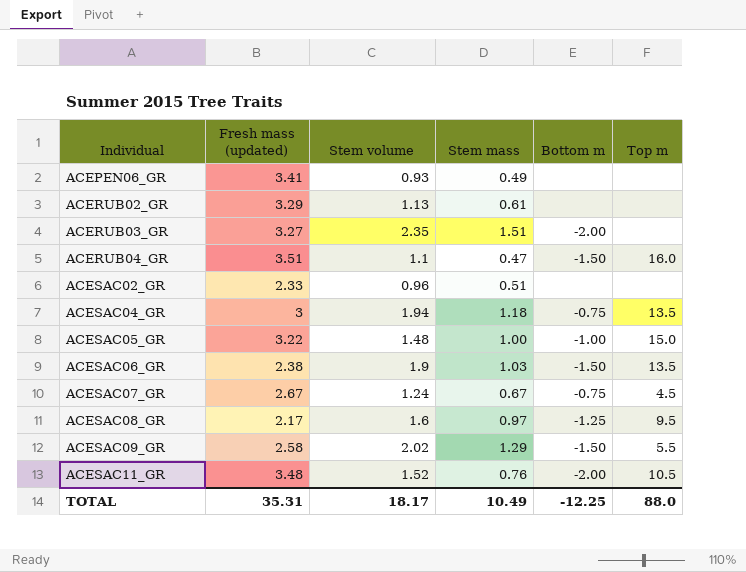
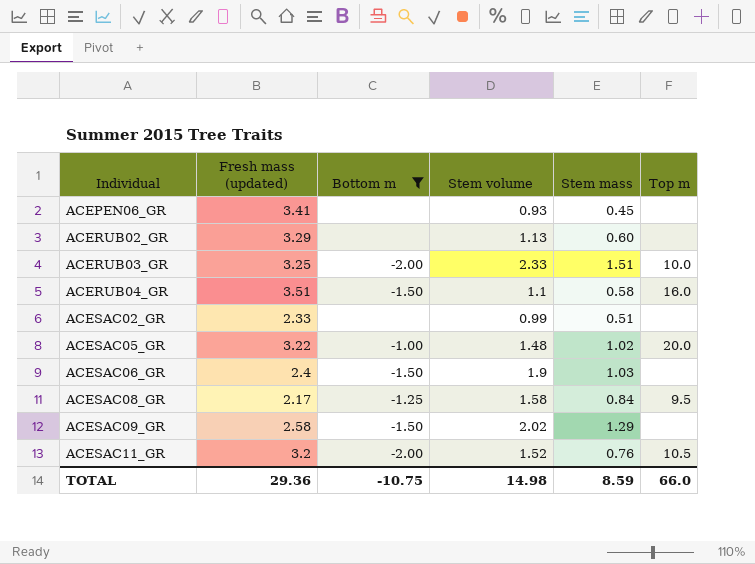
filter: none -> Bottom m != -0.75
column Bottom m | position: 5 -> 3
ACEPEN06_GR | Stem mass: 0.49 -> 0.45
ACERUB02_GR | Stem mass: 0.61 -> 0.60
ACERUB03_GR | Fresh mass (updated): 3.27 -> 3.25
ACERUB03_GR | Stem volume: 2.35 -> 2.33
ACERUB03_GR | Top m: none -> 10.0
ACERUB04_GR | Stem mass: 0.47 -> 0.58
ACESAC02_GR | Stem volume: 0.96 -> 0.99
ACESAC05_GR | Stem mass: 1.00 -> 1.02
ACESAC05_GR | Top m: 15.0 -> 20.0
ACESAC06_GR | Fresh mass (updated): 2.38 -> 2.4
ACESAC06_GR | Top m: 13.5 -> none
ACESAC08_GR | Stem volume: 1.6 -> 1.58
ACESAC08_GR | Stem mass: 0.97 -> 0.84
ACESAC09_GR | Top m: 5.5 -> none
ACESAC11_GR | Fresh mass (updated): 3.48 -> 3.2
TOTAL | Fresh mass (updated): 35.31 -> 29.36
TOTAL | Bottom m: -12.25 -> -10.75
TOTAL | Stem volume: 18.17 -> 14.98
TOTAL | Stem mass: 10.49 -> 8.59
TOTAL | Top m: 88.0 -> 66.0

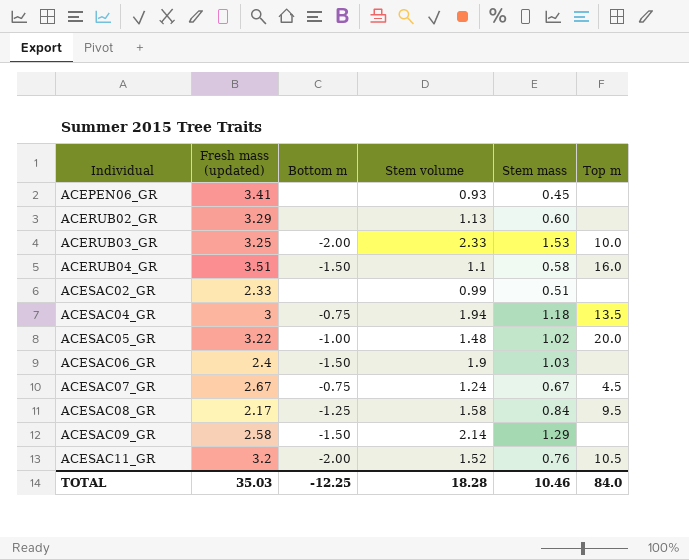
filter: Bottom m != -0.75 -> none
ACERUB03_GR | Stem mass: 1.51 -> 1.53
ACESAC09_GR | Stem volume: 2.02 -> 2.14
TOTAL | Fresh mass (updated): 29.36 -> 35.03
TOTAL | Bottom m: -10.75 -> -12.25
TOTAL | Stem volume: 14.98 -> 18.28
TOTAL | Stem mass: 8.59 -> 10.46
TOTAL | Top m: 66.0 -> 84.0

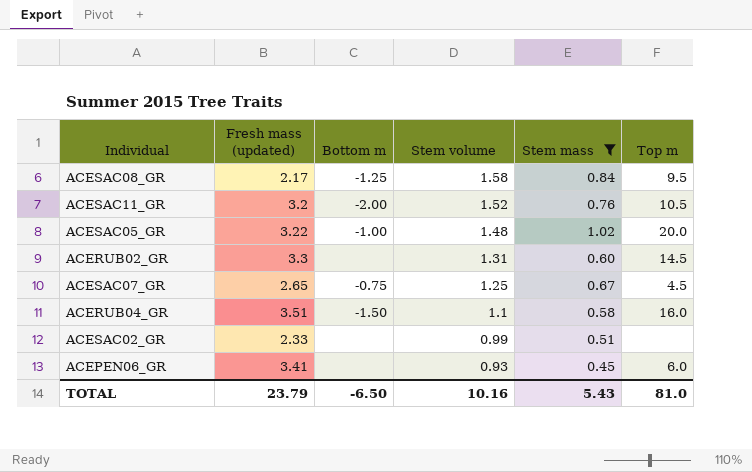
filter: none -> Stem mass <= 1.02
row order: Individual ascending -> Stem volume descending
ACERUB02_GR | Fresh mass (updated): 3.29 -> 3.3
ACERUB02_GR | Stem volume: 1.13 -> 1.31
ACERUB02_GR | Top m: none -> 14.5
ACESAC07_GR | Fresh mass (updated): 2.67 -> 2.65
ACESAC07_GR | Stem volume: 1.24 -> 1.25
ACEPEN06_GR | Top m: none -> 6.0
TOTAL | Fresh mass (updated): 35.03 -> 23.79
TOTAL | Bottom m: -12.25 -> -6.50
TOTAL | Stem volume: 18.28 -> 10.16
TOTAL | Stem mass: 10.46 -> 5.43
TOTAL | Top m: 84.0 -> 81.0

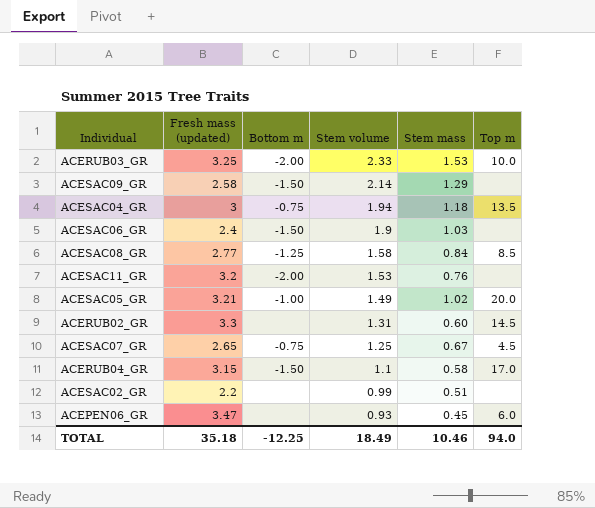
filter: Stem mass <= 1.02 -> none
ACESAC08_GR | Fresh mass (updated): 2.17 -> 2.77
ACESAC08_GR | Top m: 9.5 -> 8.5
ACESAC11_GR | Stem volume: 1.52 -> 1.53
ACESAC11_GR | Top m: 10.5 -> none
ACESAC05_GR | Fresh mass (updated): 3.22 -> 3.21
ACESAC05_GR | Stem volume: 1.48 -> 1.49
ACERUB04_GR | Fresh mass (updated): 3.51 -> 3.15
ACERUB04_GR | Top m: 16.0 -> 17.0
ACESAC02_GR | Fresh mass (updated): 2.33 -> 2.2
ACEPEN06_GR | Fresh mass (updated): 3.41 -> 3.47
TOTAL | Fresh mass (updated): 23.79 -> 35.18
TOTAL | Bottom m: -6.50 -> -12.25
TOTAL | Stem volume: 10.16 -> 18.49
TOTAL | Stem mass: 5.43 -> 10.46
TOTAL | Top m: 81.0 -> 94.0

